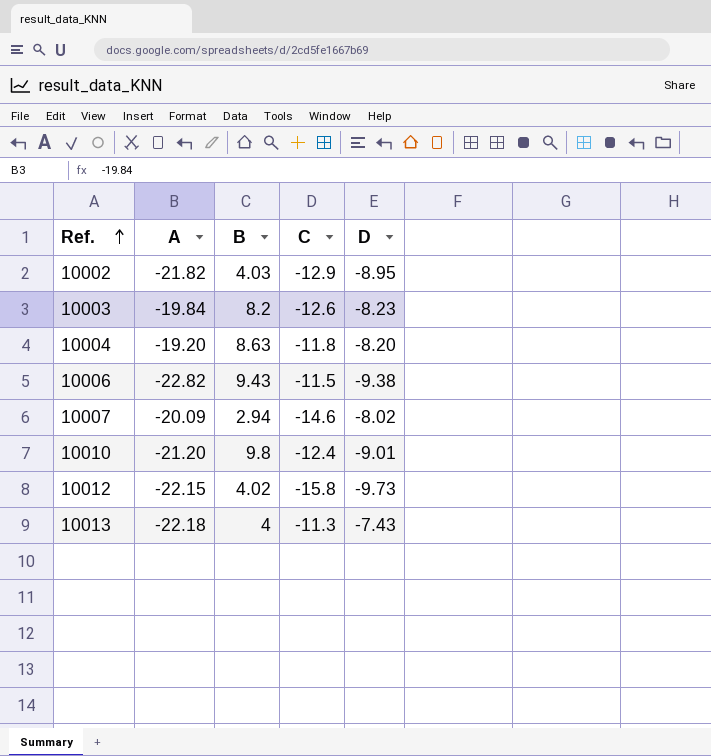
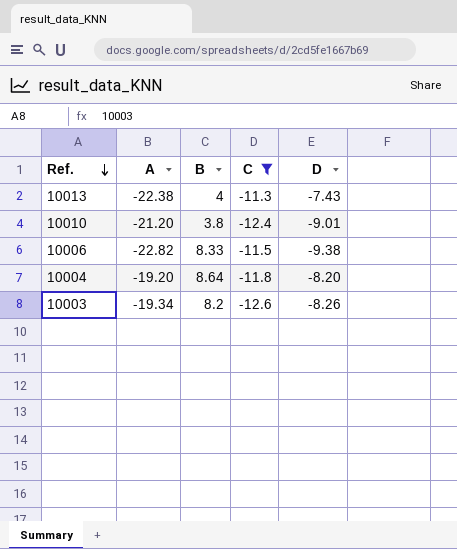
filter: none -> C >= -12.6
row order: Ref. ascending -> Ref. descending
10013 | A: -22.18 -> -22.38
10010 | B: 9.8 -> 3.8
10006 | B: 9.43 -> 8.33
10004 | B: 8.63 -> 8.64
10003 | A: -19.84 -> -19.34
10003 | D: -8.23 -> -8.26

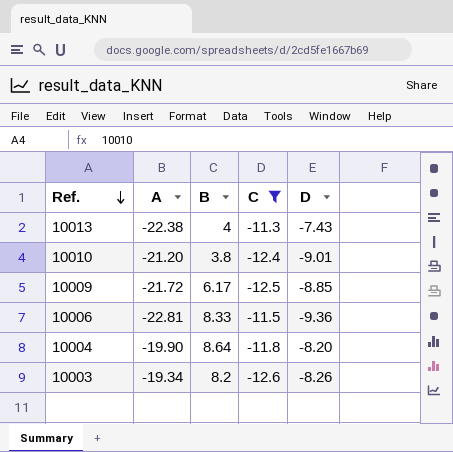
row 10009: none -> -21.72 | 6.17 | -12.5 | -8.85
10006 | A: -22.82 -> -22.81
10006 | D: -9.38 -> -9.36
10004 | A: -19.20 -> -19.90

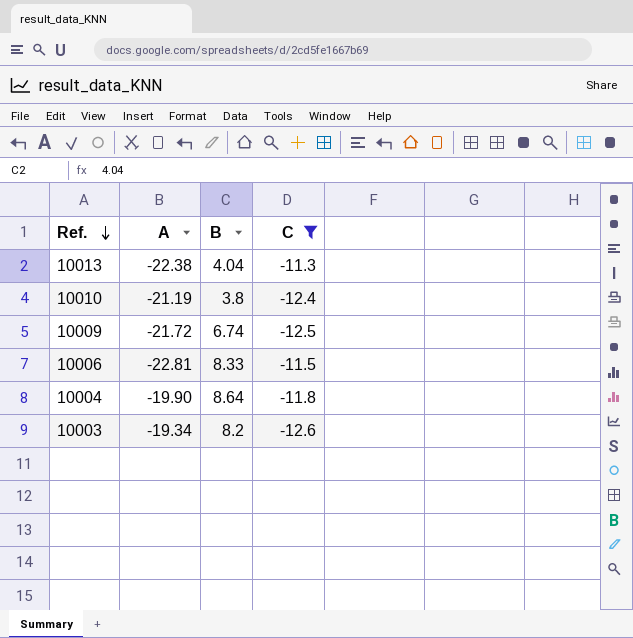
column D | position: 5 -> none
10013 | B: 4 -> 4.04
10010 | A: -21.20 -> -21.19
10009 | B: 6.17 -> 6.74

